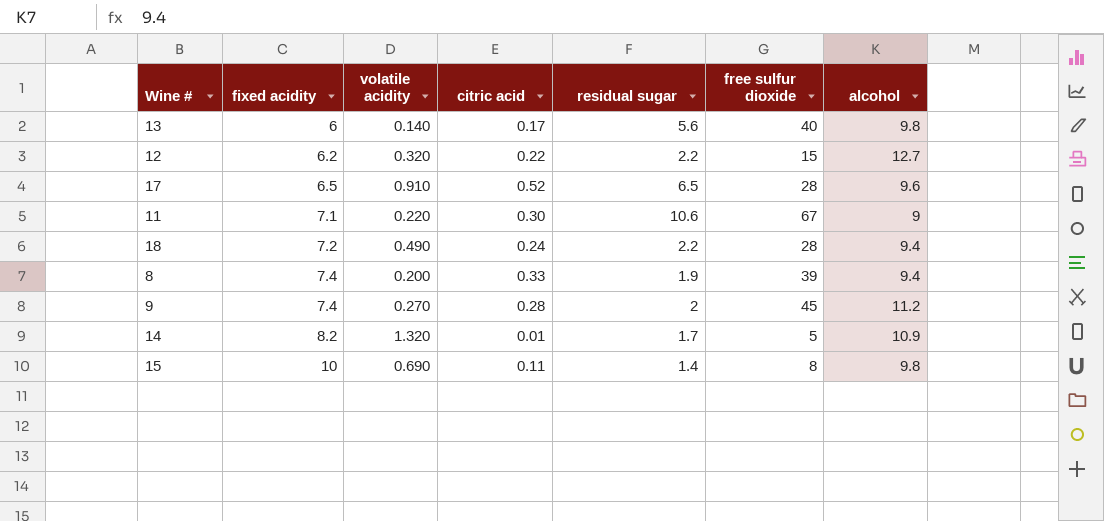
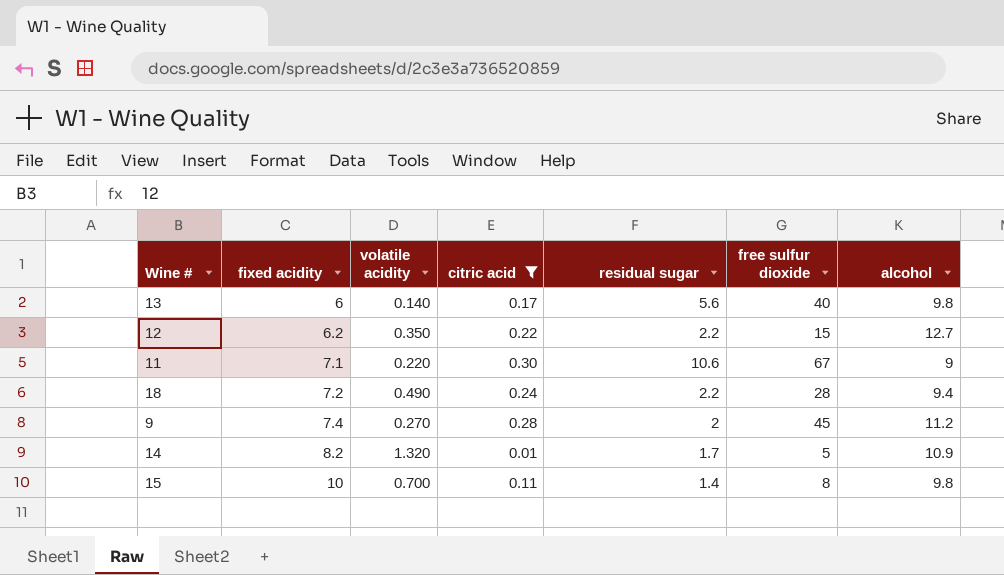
filter: none -> citric acid <= 0.30
12 | volatile acidity: 0.320 -> 0.350
15 | volatile acidity: 0.690 -> 0.700

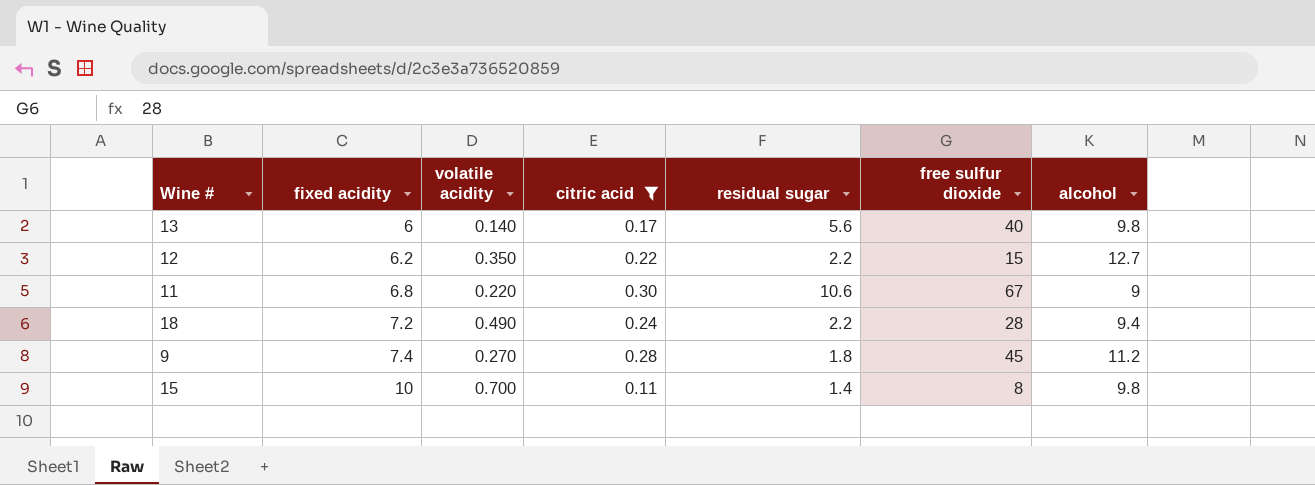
row 14: 8.2 | 1.320 | 0.01 | 1.7 | 5 | 10.9 -> none
11 | fixed acidity: 7.1 -> 6.8
9 | residual sugar: 2 -> 1.8

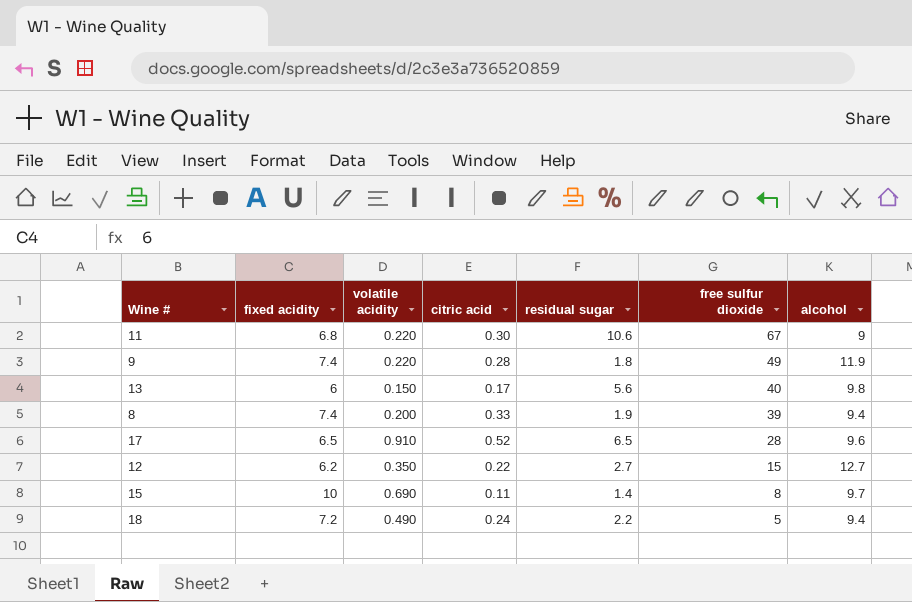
filter: citric acid <= 0.30 -> none
row order: fixed acidity ascending -> free sulfur dioxide descending
9 | volatile acidity: 0.270 -> 0.220
9 | free sulfur dioxide: 45 -> 49
9 | alcohol: 11.2 -> 11.9
13 | volatile acidity: 0.140 -> 0.150
12 | residual sugar: 2.2 -> 2.7
15 | volatile acidity: 0.700 -> 0.690
15 | alcohol: 9.8 -> 9.7
18 | free sulfur dioxide: 28 -> 5

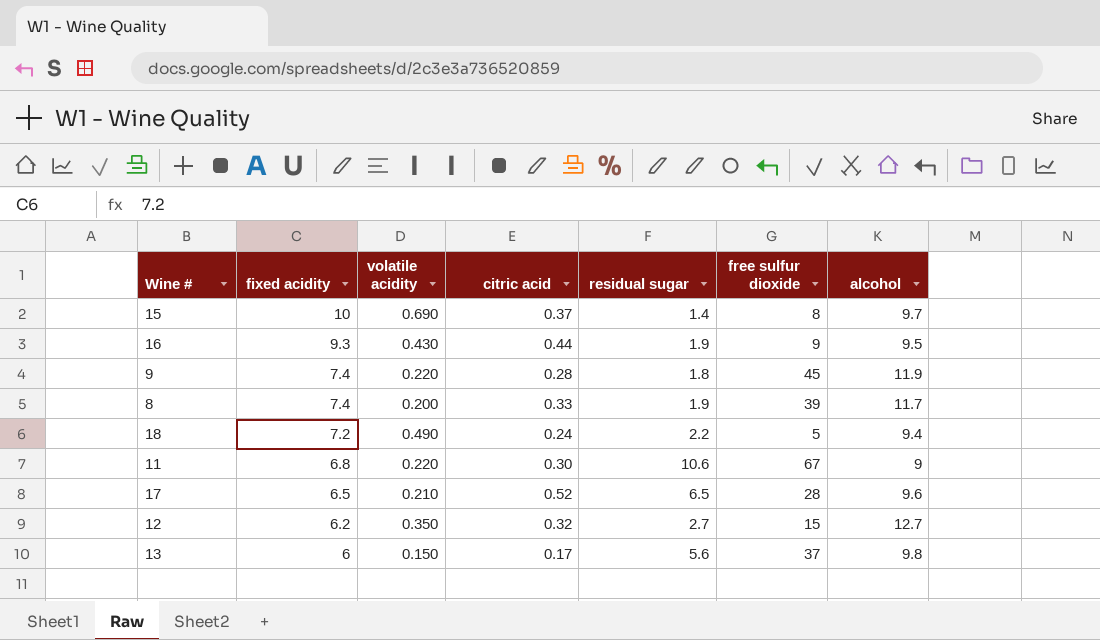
row order: free sulfur dioxide descending -> fixed acidity descending
15 | citric acid: 0.11 -> 0.37
row 16: none -> 9.3 | 0.430 | 0.44 | 1.9 | 9 | 9.5
9 | free sulfur dioxide: 49 -> 45
8 | alcohol: 9.4 -> 11.7
17 | volatile acidity: 0.910 -> 0.210
12 | citric acid: 0.22 -> 0.32
13 | free sulfur dioxide: 40 -> 37

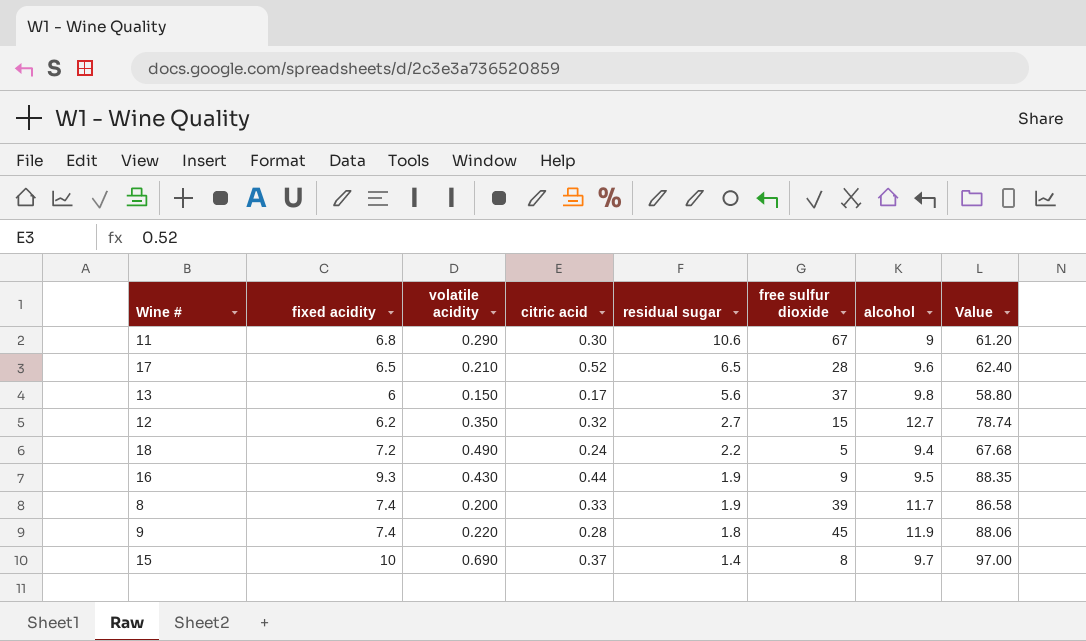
row order: fixed acidity descending -> residual sugar descending
column Value | formula: none -> [fixed acidity] * [alcohol]
11 | volatile acidity: 0.220 -> 0.290

